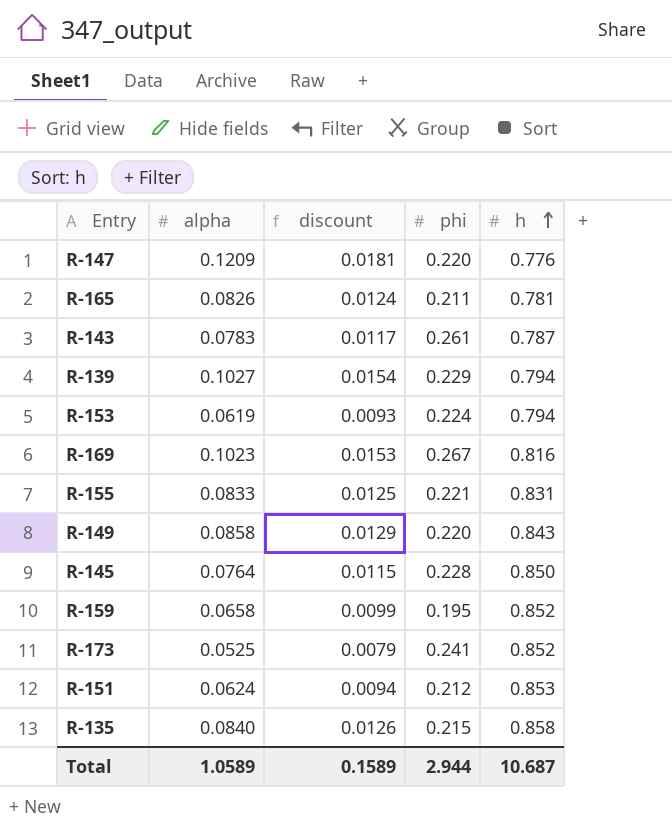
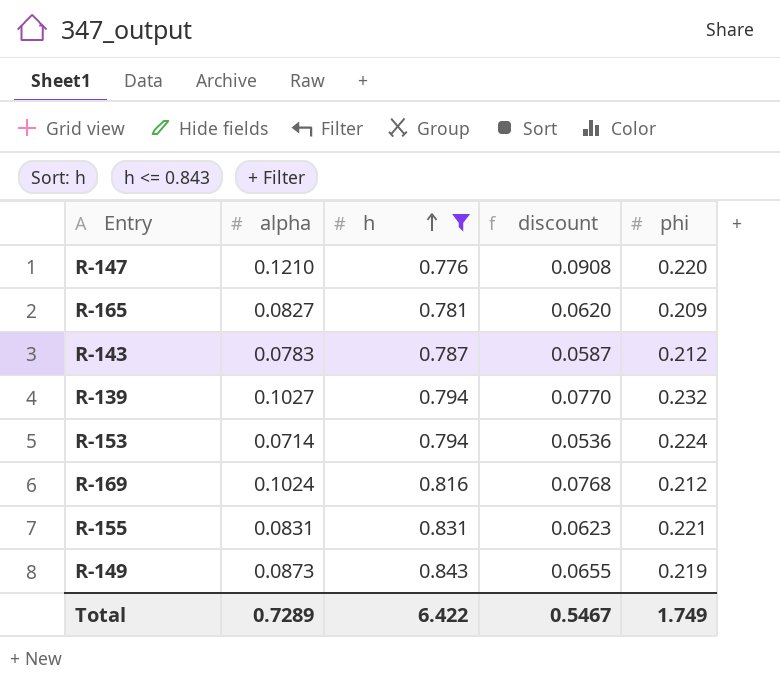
filter: none -> h <= 0.843
column h | position: 5 -> 3
column discount | formula: [alpha] * 0.15 -> [alpha] * 0.75
R-147 | alpha: 0.1209 -> 0.1210
R-165 | alpha: 0.0826 -> 0.0827
R-165 | phi: 0.211 -> 0.209
R-143 | phi: 0.261 -> 0.212
R-139 | phi: 0.229 -> 0.232
R-153 | alpha: 0.0619 -> 0.0714
R-169 | alpha: 0.1023 -> 0.1024
R-169 | phi: 0.267 -> 0.212
R-155 | alpha: 0.0833 -> 0.0831
R-149 | alpha: 0.0858 -> 0.0873
R-149 | phi: 0.220 -> 0.219
Total | alpha: 1.0589 -> 0.7289
Total | h: 10.687 -> 6.422
Total | discount: 0.1589 -> 0.5467
Total | phi: 2.944 -> 1.749

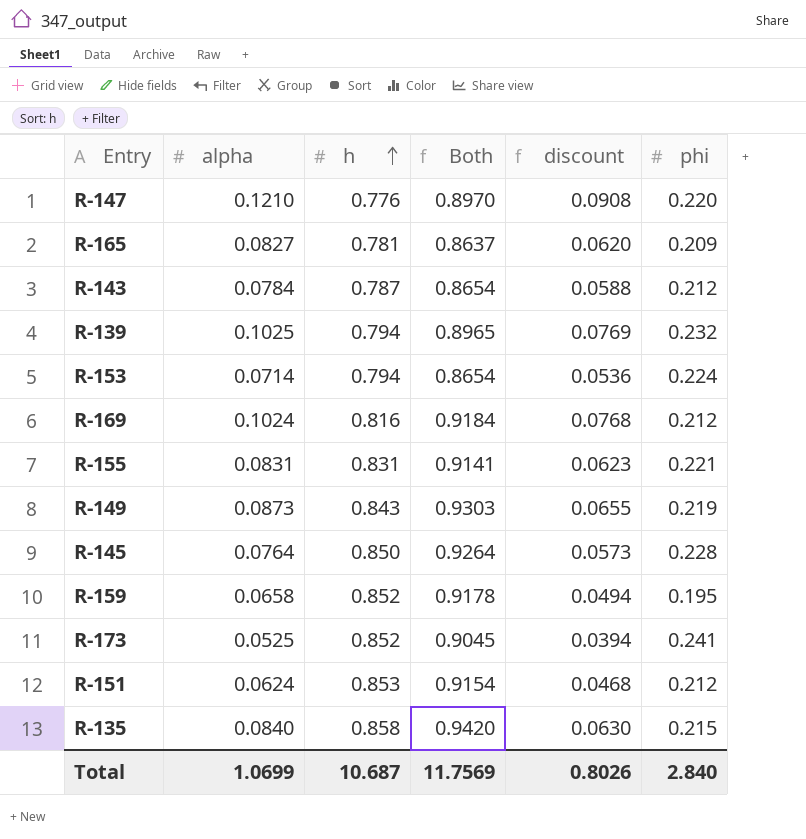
filter: h <= 0.843 -> none
column Both | formula: none -> [alpha] + [h]
R-143 | alpha: 0.0783 -> 0.0784
R-143 | discount: 0.0587 -> 0.0588
R-139 | alpha: 0.1027 -> 0.1025
R-139 | discount: 0.0770 -> 0.0769
Total | alpha: 0.7289 -> 1.0699
Total | h: 6.422 -> 10.687
Total | discount: 0.5467 -> 0.8026
Total | phi: 1.749 -> 2.840

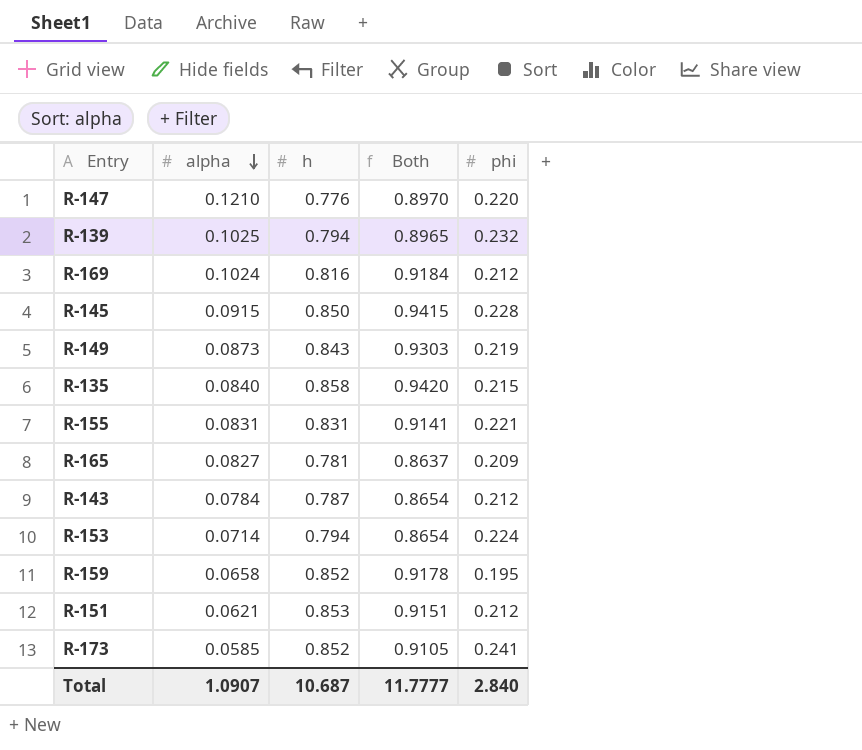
row order: h ascending -> alpha descending
column discount | formula: [alpha] * 0.75 -> none
R-145 | alpha: 0.0764 -> 0.0915
R-145 | Both: 0.9264 -> 0.9415
R-151 | alpha: 0.0624 -> 0.0621
R-151 | Both: 0.9154 -> 0.9151
R-173 | alpha: 0.0525 -> 0.0585
R-173 | Both: 0.9045 -> 0.9105
Total | alpha: 1.0699 -> 1.0907
Total | Both: 11.7569 -> 11.7777

